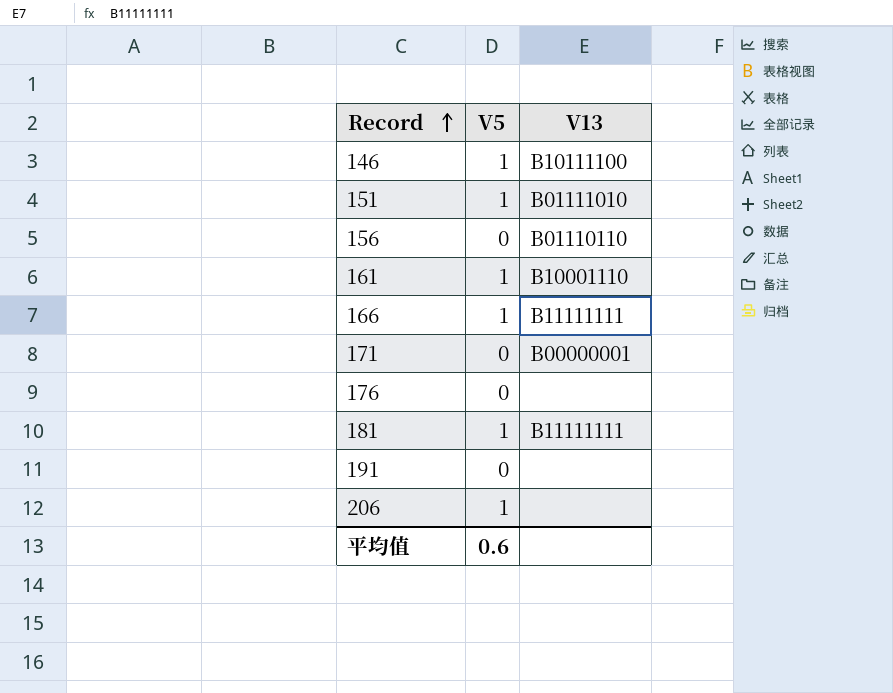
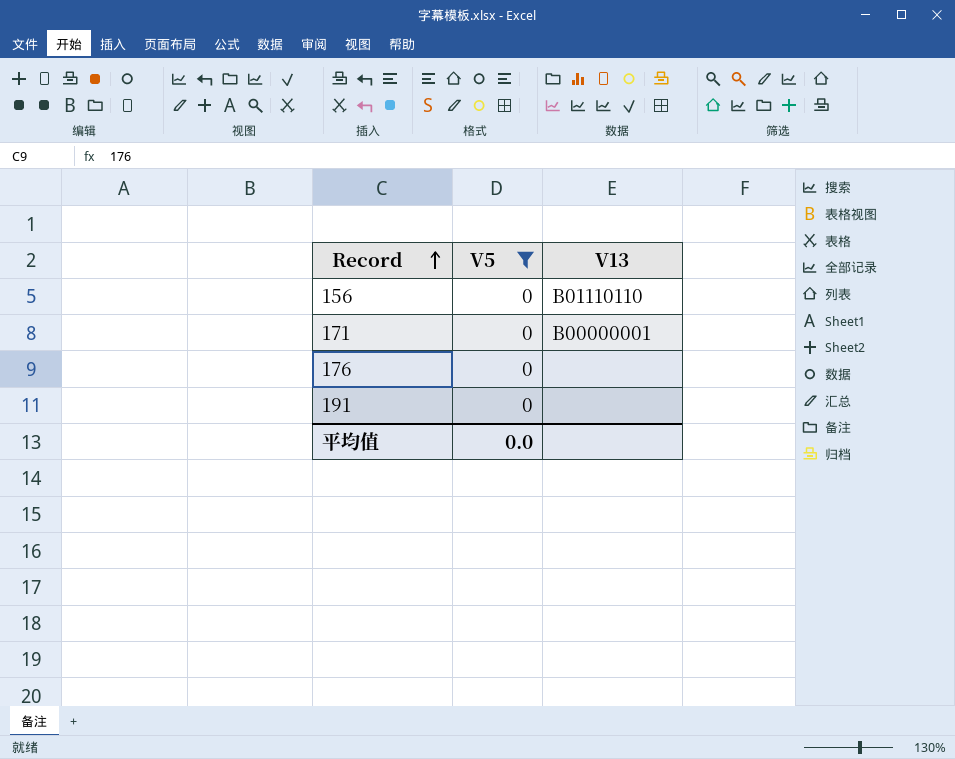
filter: none -> V5 = 0
平均值 | V5: 0.6 -> 0.0

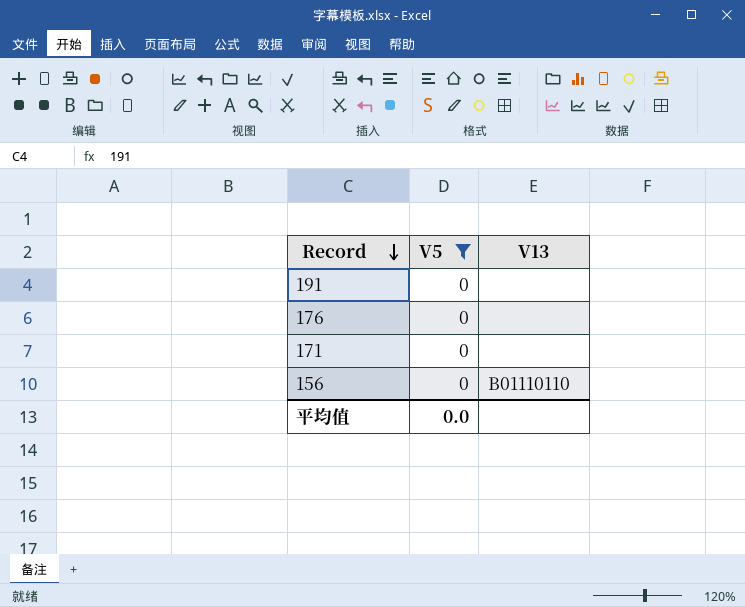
row order: Record ascending -> Record descending
171 | V13: B00000001 -> none

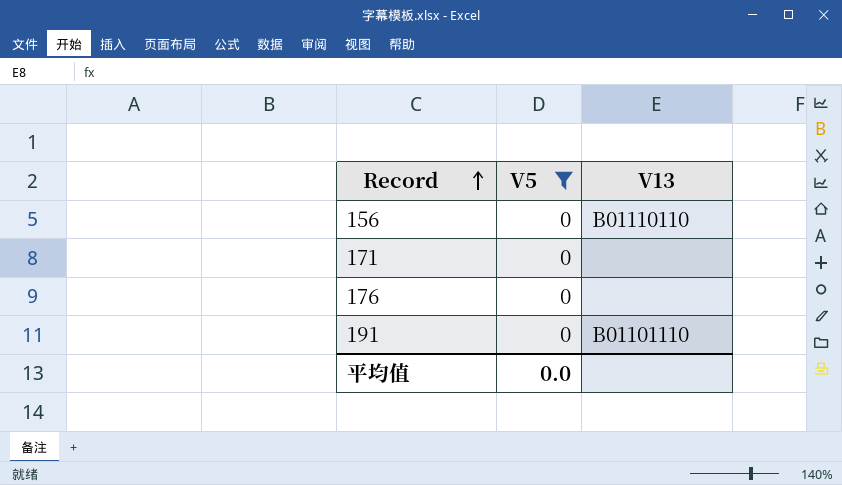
row order: Record descending -> Record ascending
191 | V13: none -> B01101110

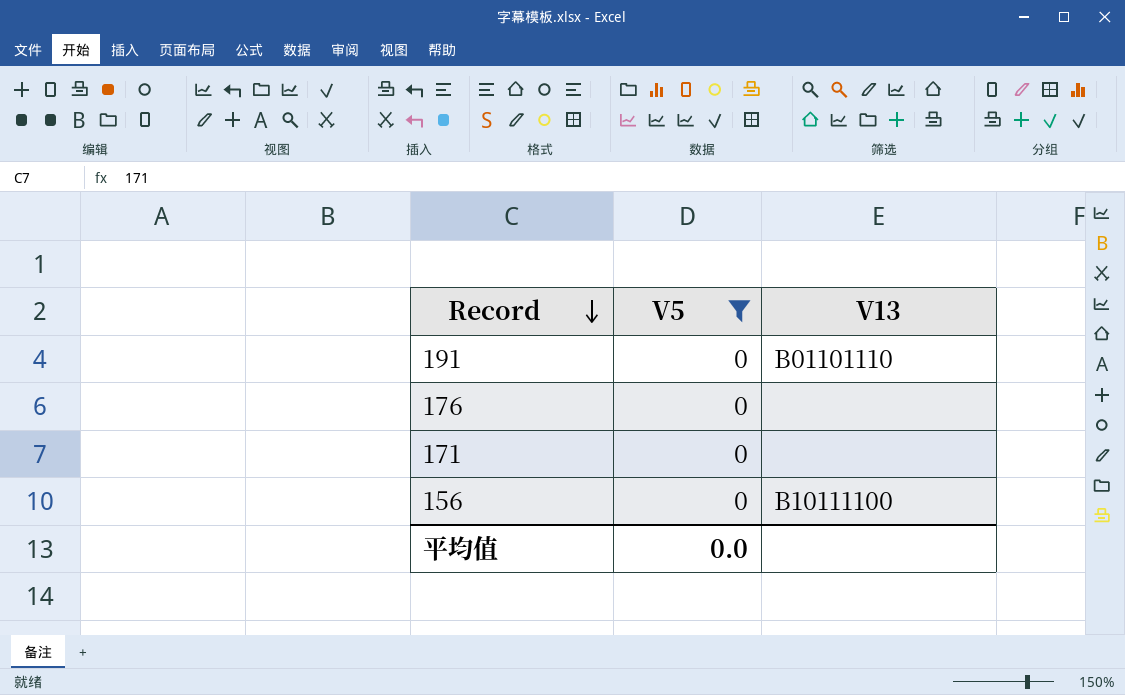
row order: Record ascending -> Record descending
156 | V13: B01110110 -> B10111100

